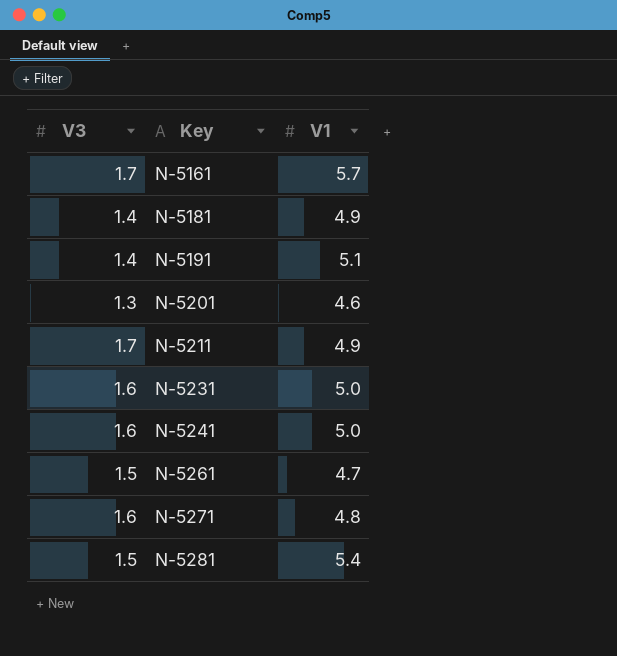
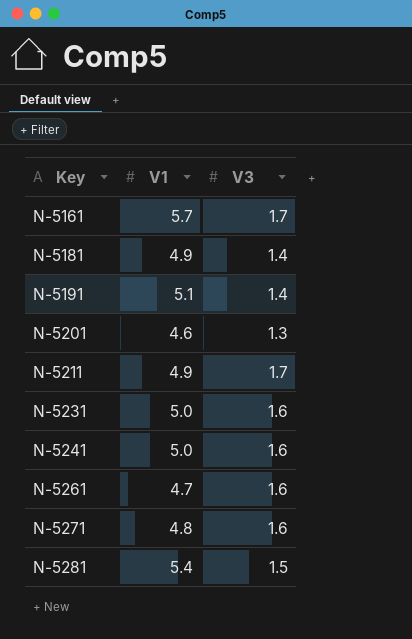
column V3 | position: 1 -> 3
N-5261 | V3: 1.5 -> 1.6

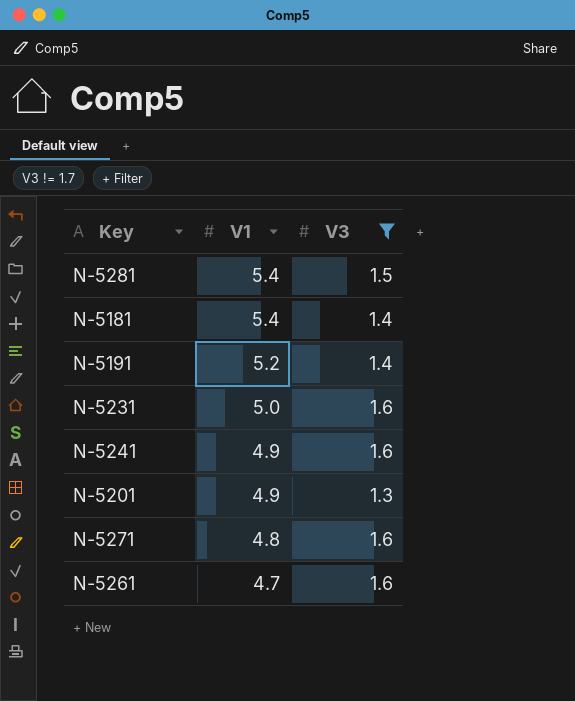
filter: none -> V3 != 1.7
row order: Key ascending -> V1 descending
N-5181 | V1: 4.9 -> 5.4
N-5191 | V1: 5.1 -> 5.2
N-5241 | V1: 5.0 -> 4.9
N-5201 | V1: 4.6 -> 4.9

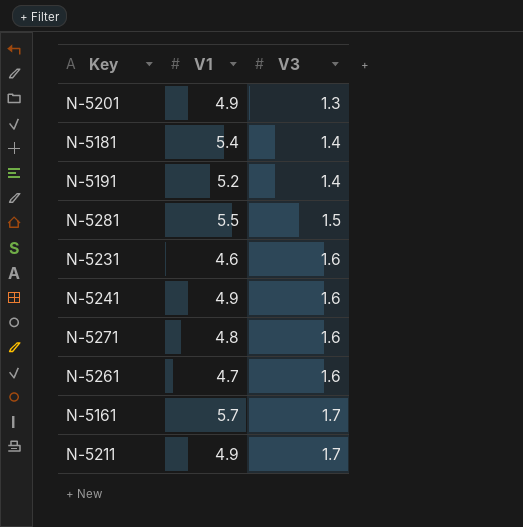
filter: V3 != 1.7 -> none
row order: V1 descending -> V3 ascending
N-5281 | V1: 5.4 -> 5.5
N-5231 | V1: 5.0 -> 4.6

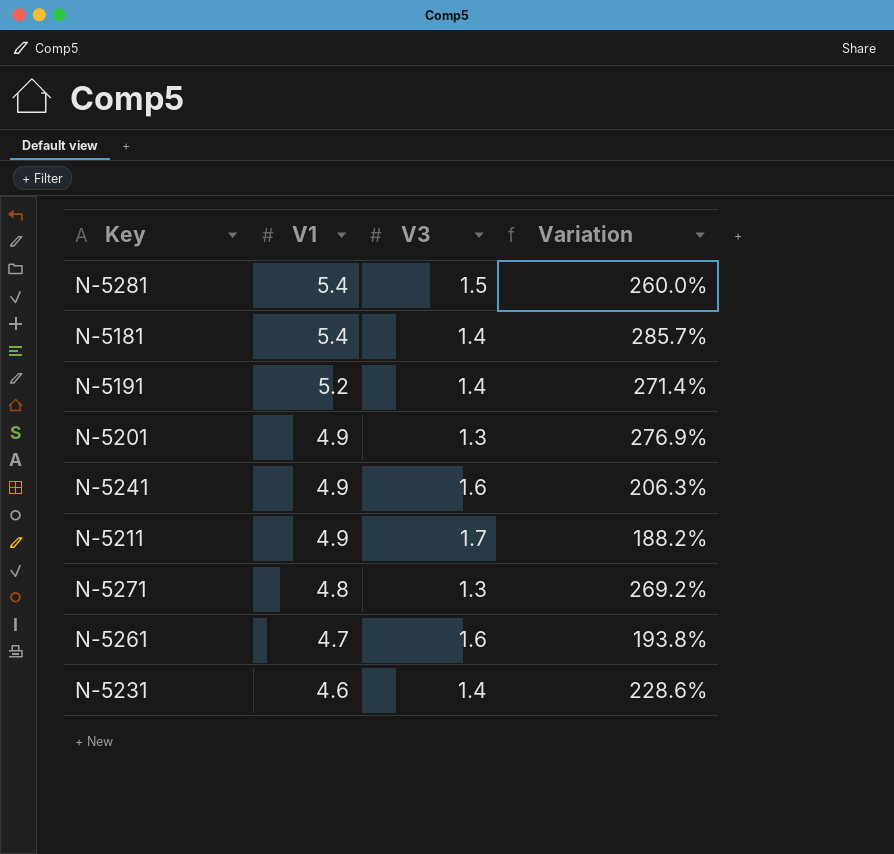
row order: V3 ascending -> V1 descending
column Variation | formula: none -> ([V1] - [V3]) / [V3]
row N-5161: 5.7 | 1.7 -> none
N-5281 | V1: 5.5 -> 5.4
N-5271 | V3: 1.6 -> 1.3
N-5231 | V3: 1.6 -> 1.4

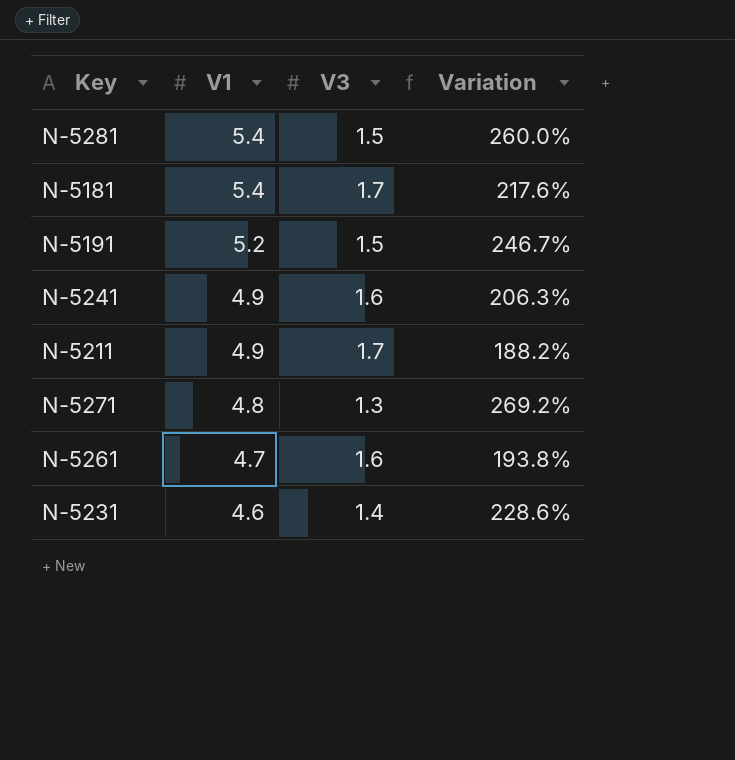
row N-5201: 4.9 | 1.3 | 276.9% -> none
N-5181 | V3: 1.4 -> 1.7
N-5181 | Variation: 285.7% -> 217.6%
N-5191 | V3: 1.4 -> 1.5
N-5191 | Variation: 271.4% -> 246.7%

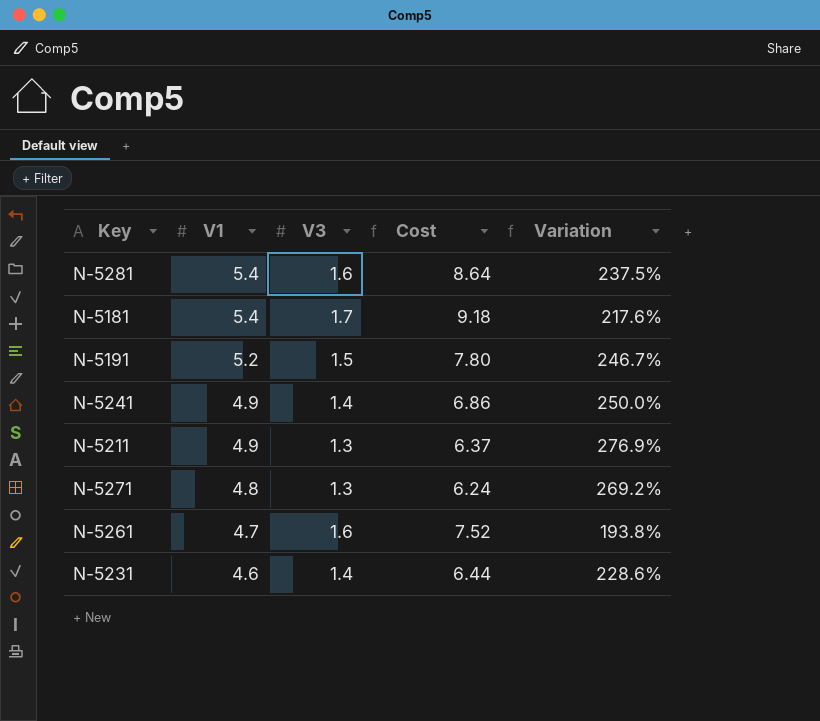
column Cost | formula: none -> [V1] * [V3]
N-5281 | V3: 1.5 -> 1.6
N-5281 | Variation: 260.0% -> 237.5%
N-5241 | V3: 1.6 -> 1.4
N-5241 | Variation: 206.3% -> 250.0%
N-5211 | V3: 1.7 -> 1.3
N-5211 | Variation: 188.2% -> 276.9%

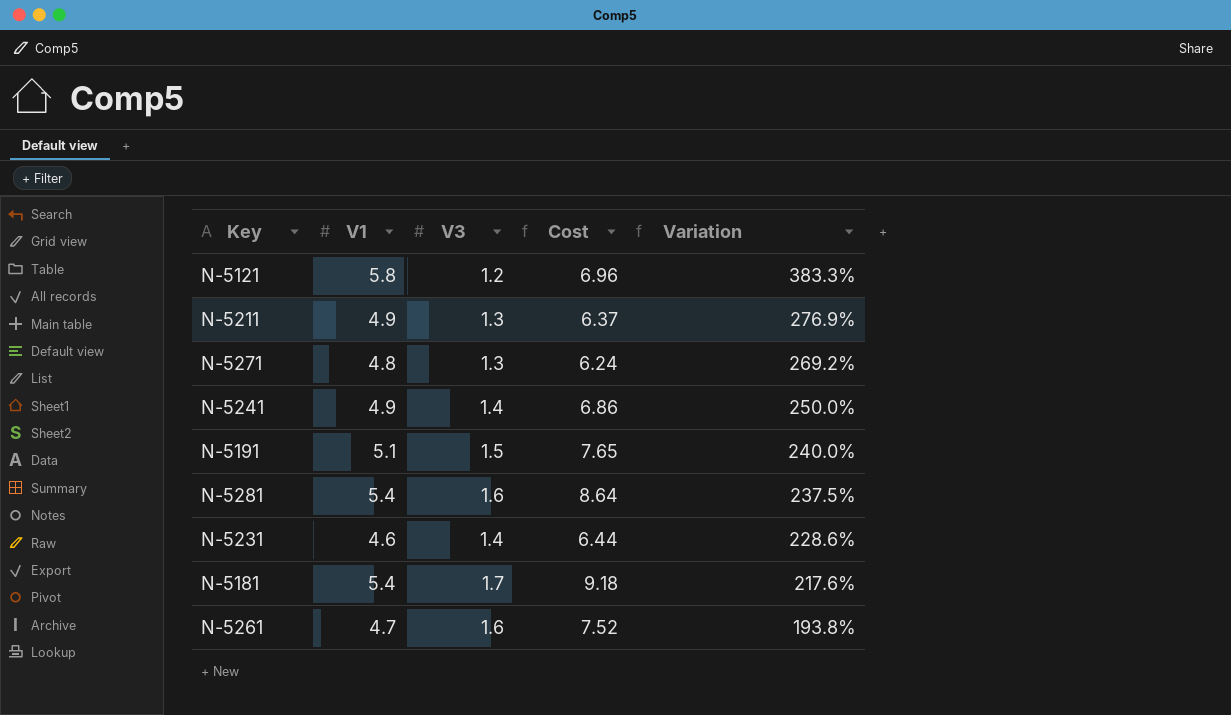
row order: V1 descending -> Variation descending
row N-5121: none -> 5.8 | 1.2 | 6.96 | 383.3%
N-5191 | V1: 5.2 -> 5.1
N-5191 | Cost: 7.80 -> 7.65
N-5191 | Variation: 246.7% -> 240.0%

